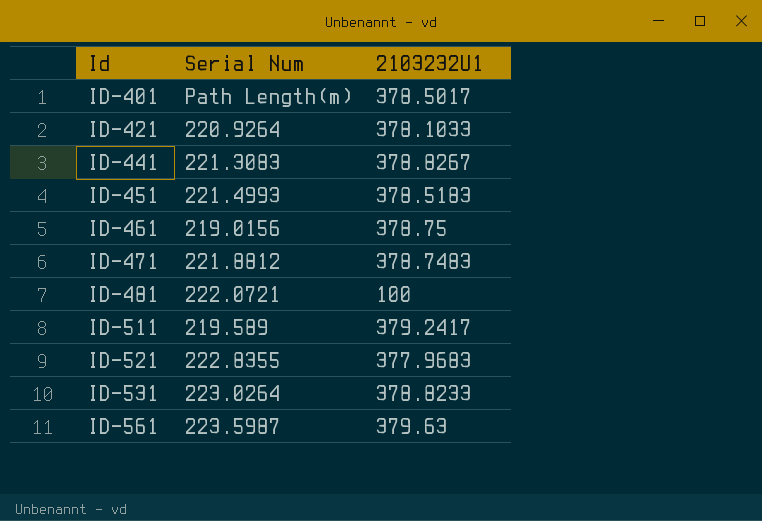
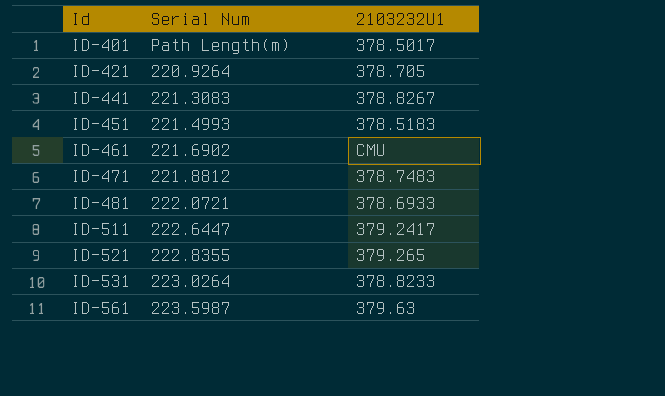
ID-421 | 2103232U1: 378.1033 -> 378.705
ID-461 | Serial Num: 219.0156 -> 221.6902
ID-461 | 2103232U1: 378.75 -> CMU
ID-481 | 2103232U1: 100 -> 378.6933
ID-511 | Serial Num: 219.589 -> 222.6447
ID-521 | 2103232U1: 377.9683 -> 379.265

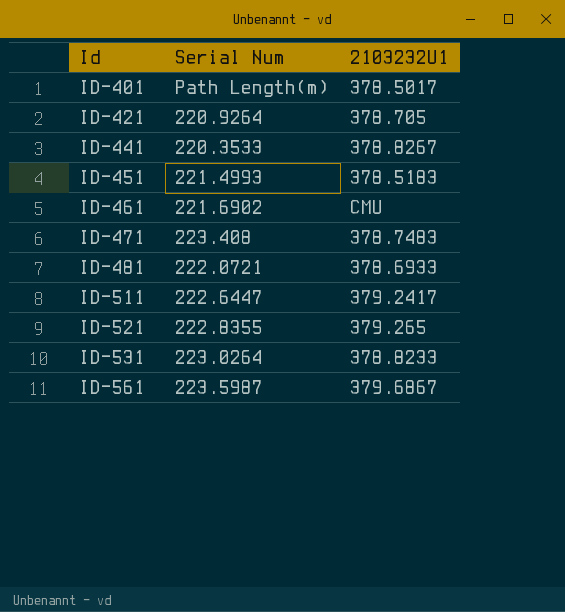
ID-441 | Serial Num: 221.3083 -> 220.3533
ID-471 | Serial Num: 221.8812 -> 223.408
ID-561 | 2103232U1: 379.63 -> 379.6867

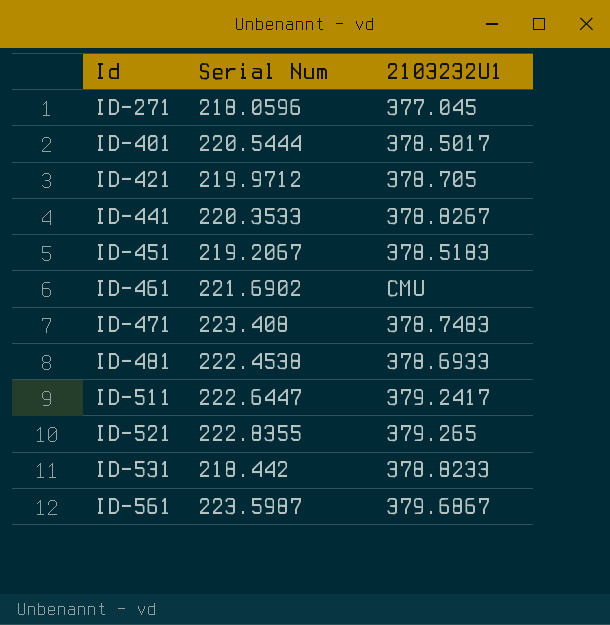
row ID-271: none -> 218.0596 | 377.045
ID-401 | Serial Num: Path Length(m) -> 220.5444
ID-421 | Serial Num: 220.9264 -> 219.9712
ID-451 | Serial Num: 221.4993 -> 219.2067
ID-481 | Serial Num: 222.0721 -> 222.4538
ID-531 | Serial Num: 223.0264 -> 218.442

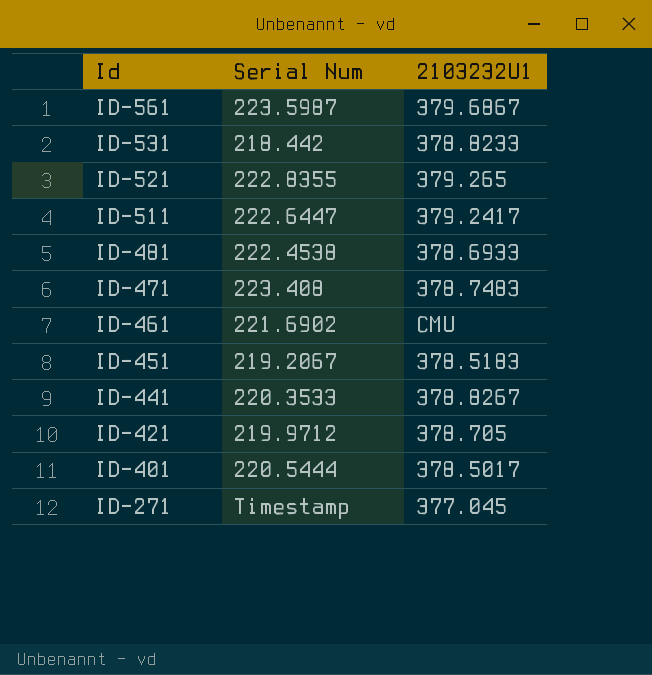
row order: Id ascending -> Id descending
ID-271 | Serial Num: 218.0596 -> Timestamp

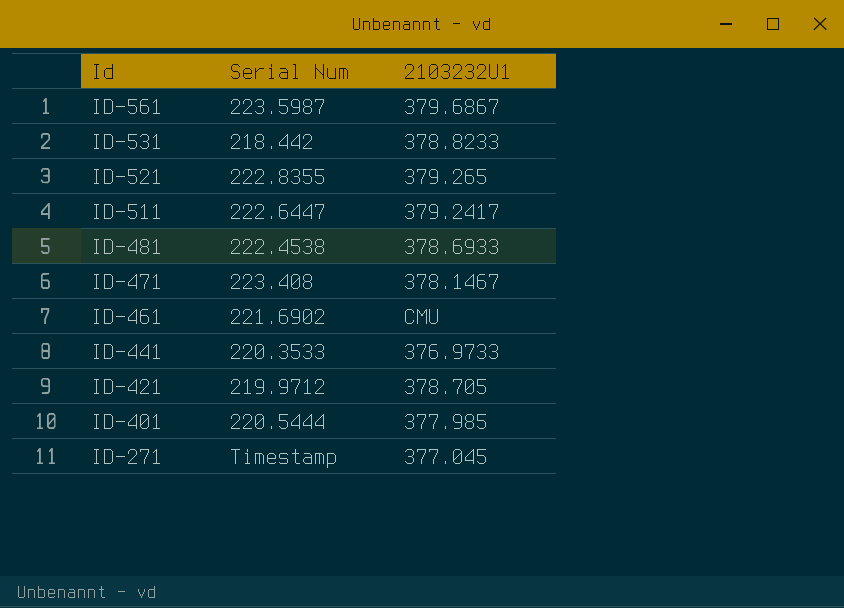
row ID-451: 219.2067 | 378.5183 -> none
ID-471 | 2103232U1: 378.7483 -> 378.1467
ID-441 | 2103232U1: 378.8267 -> 376.9733
ID-401 | 2103232U1: 378.5017 -> 377.985

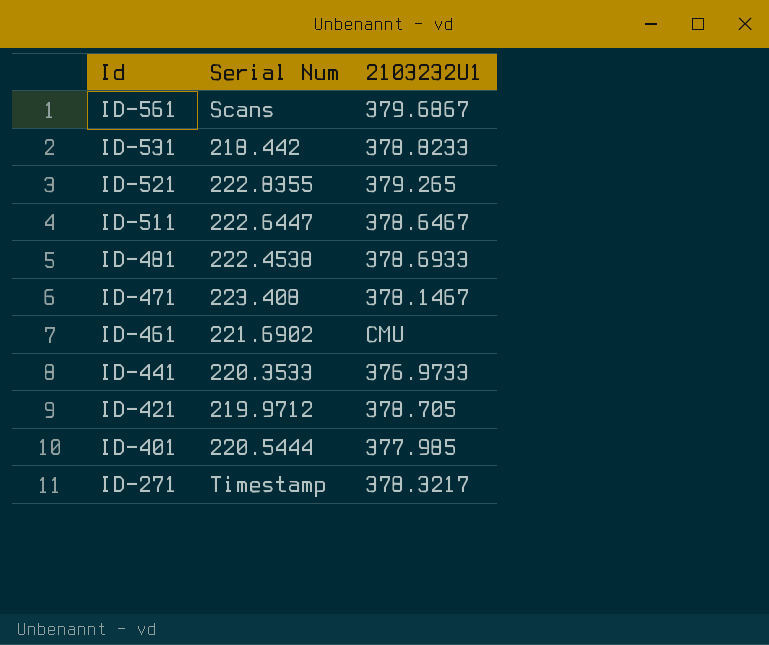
ID-561 | Serial Num: 223.5987 -> Scans
ID-511 | 2103232U1: 379.2417 -> 378.6467
ID-271 | 2103232U1: 377.045 -> 378.3217

